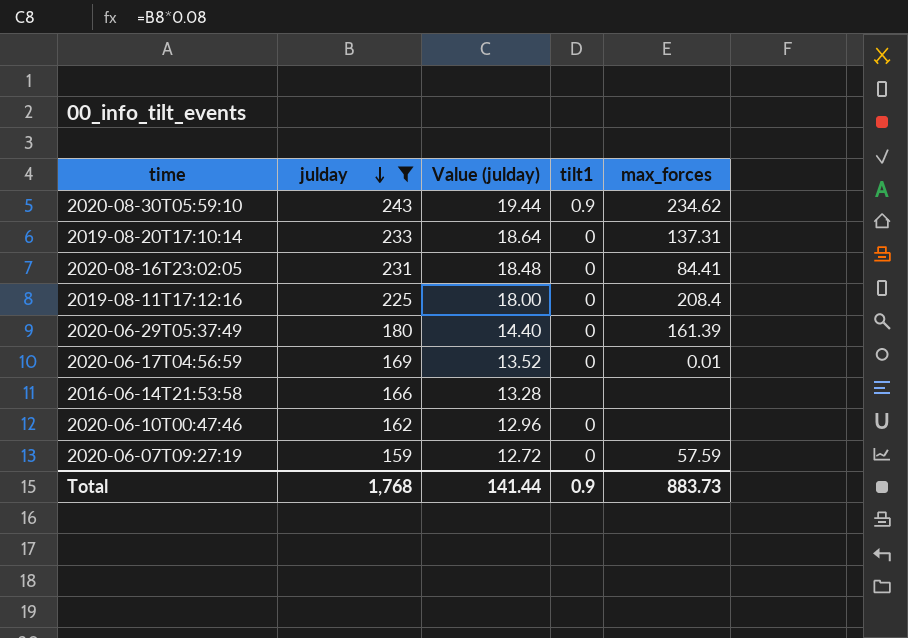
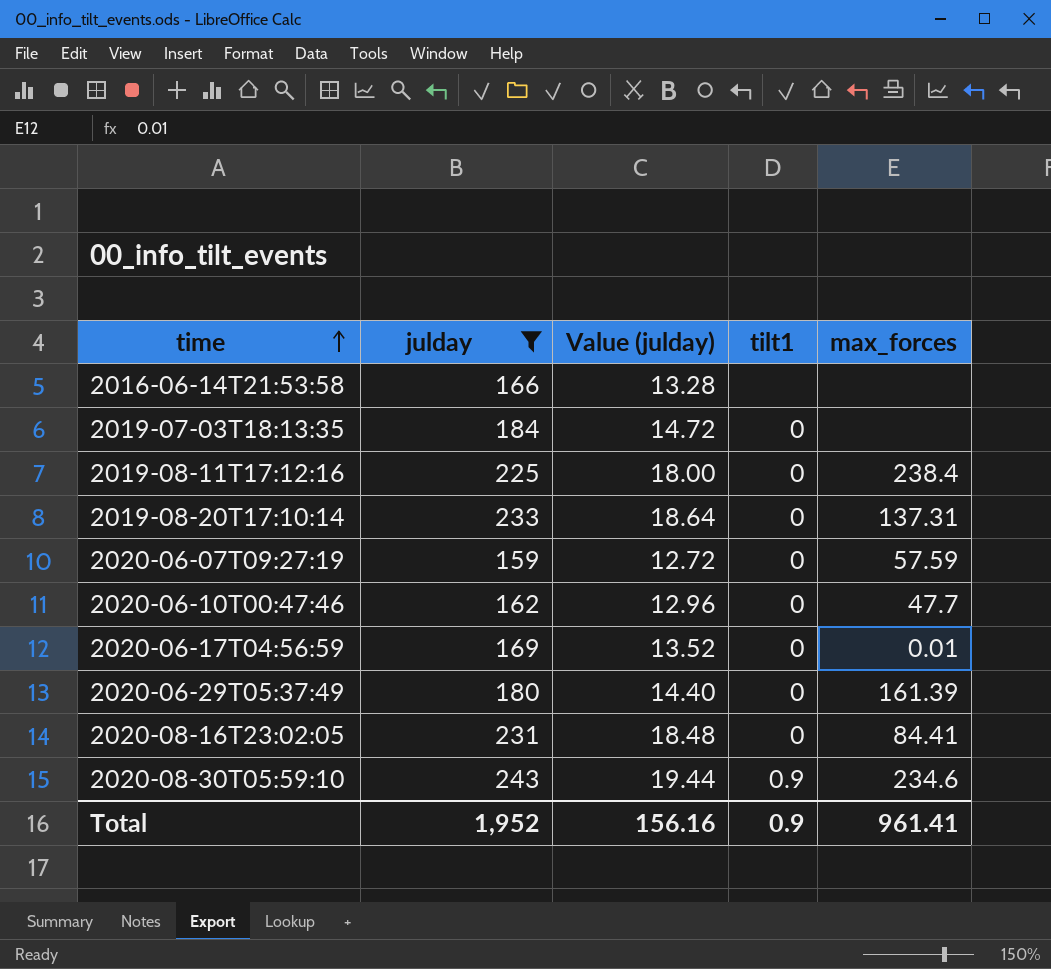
row order: julday descending -> time ascending
row 2019-07-03T18:13:35: none -> 184 | 14.72 | 0 | none
2019-08-11T17:12:16 | max_forces: 208.4 -> 238.4
2020-06-10T00:47:46 | max_forces: none -> 47.7
2020-08-30T05:59:10 | max_forces: 234.62 -> 234.6
Total | julday: 1,768 -> 1,952
Total | Value (julday): 141.44 -> 156.16
Total | max_forces: 883.73 -> 961.41

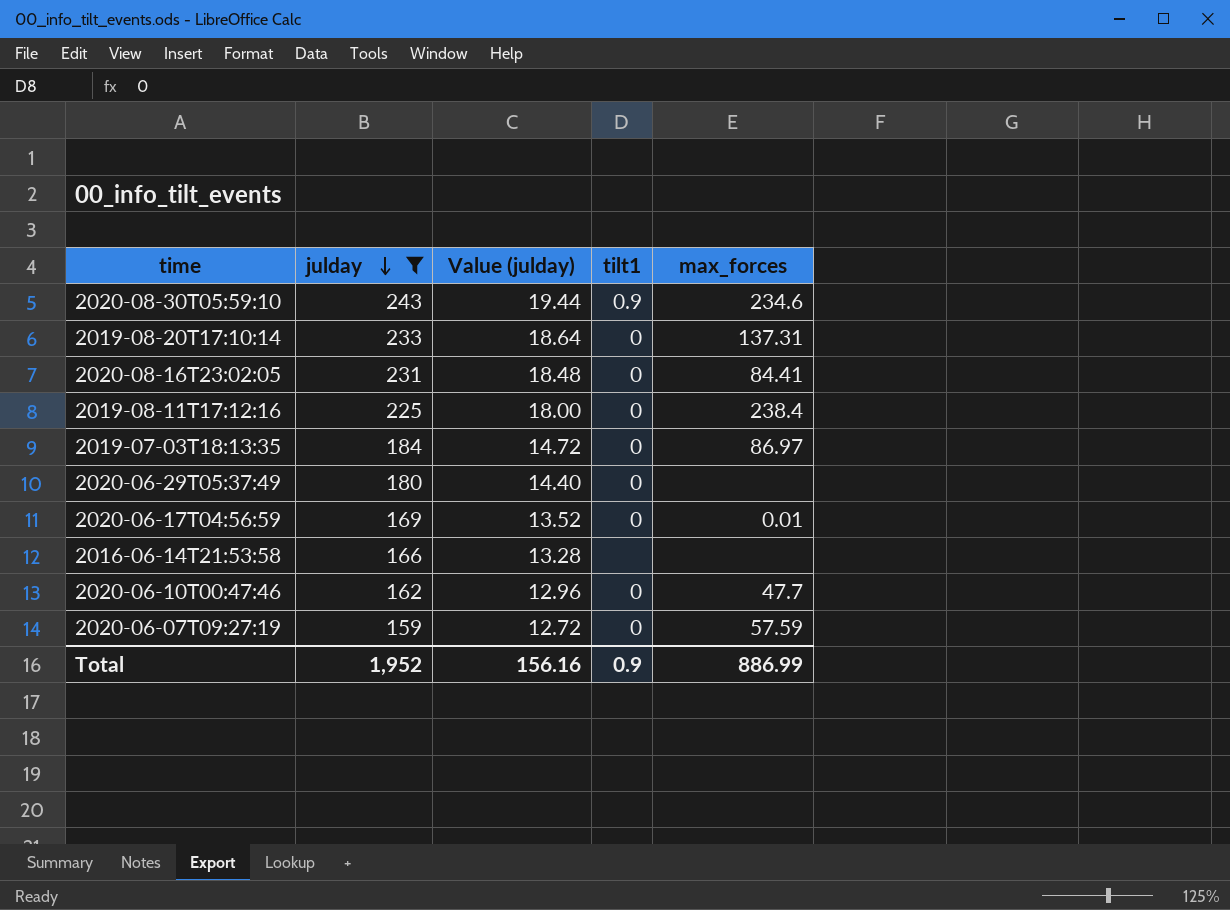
row order: time ascending -> julday descending
2019-07-03T18:13:35 | max_forces: none -> 86.97
2020-06-29T05:37:49 | max_forces: 161.39 -> none
Total | max_forces: 961.41 -> 886.99

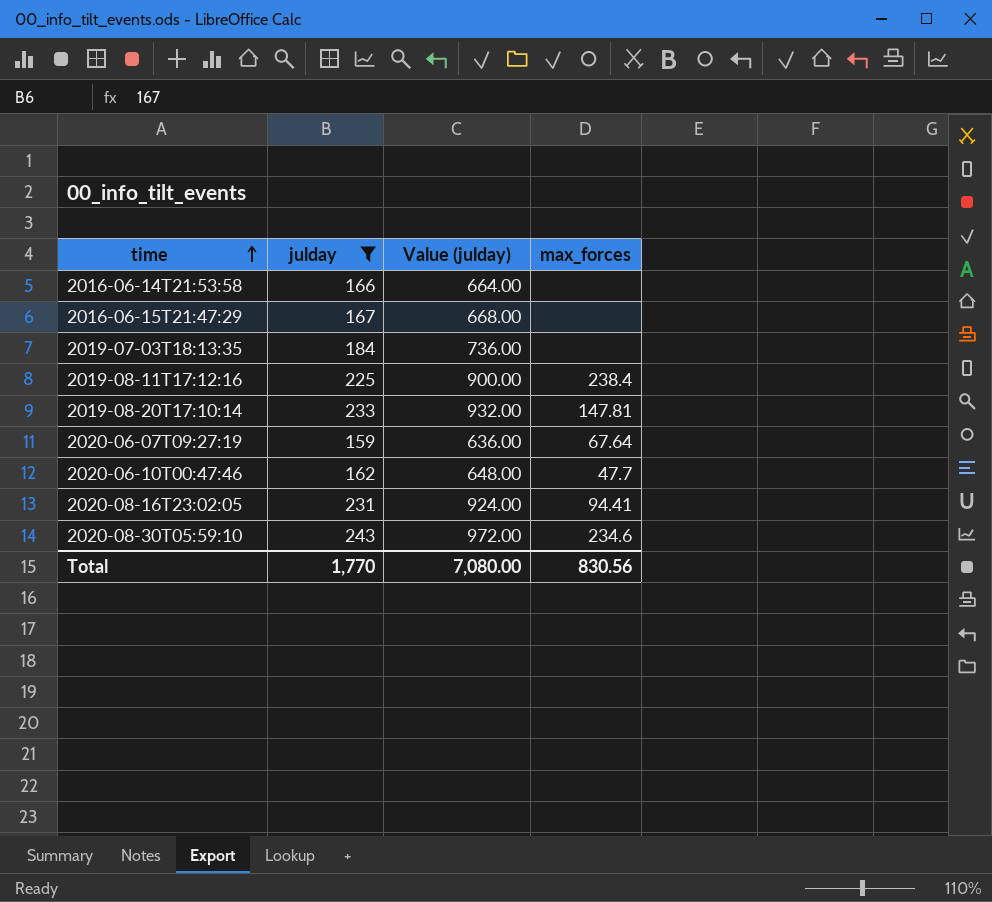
row order: julday descending -> time ascending
column tilt1 | position: 4 -> none
column Value (julday) | formula: [julday] * 0.08 -> [julday] * 4
row 2020-06-29T05:37:49: 180 | 14.40 | 0 | none -> none
row 2020-06-17T04:56:59: 169 | 13.52 | 0 | 0.01 -> none
row 2016-06-15T21:47:29: none -> 167 | 668.00 | none
2019-07-03T18:13:35 | max_forces: 86.97 -> none
2019-08-20T17:10:14 | max_forces: 137.31 -> 147.81
2020-06-07T09:27:19 | max_forces: 57.59 -> 67.64
2020-08-16T23:02:05 | max_forces: 84.41 -> 94.41
Total | julday: 1,952 -> 1,770
Total | Value (julday): 156.16 -> 7,080.00
Total | max_forces: 886.99 -> 830.56

